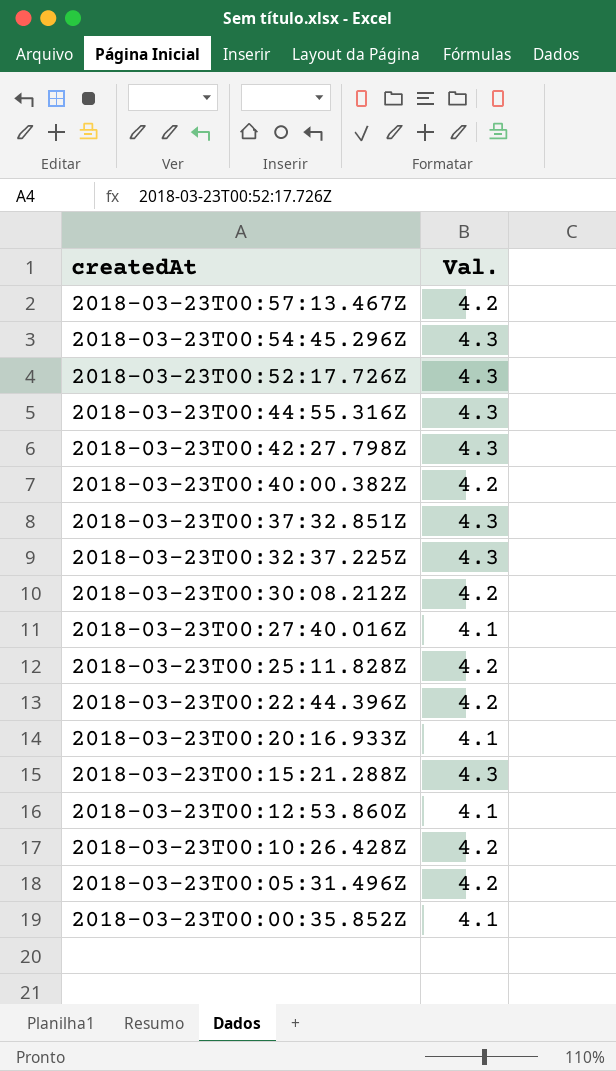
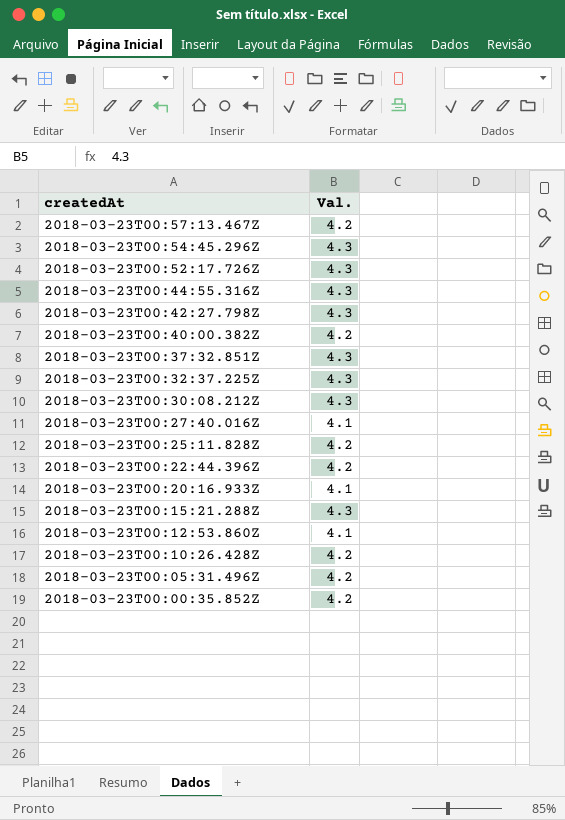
2018-03-23T00:30:08.212Z | Val.: 4.2 -> 4.3
2018-03-23T00:00:35.852Z | Val.: 4.1 -> 4.2

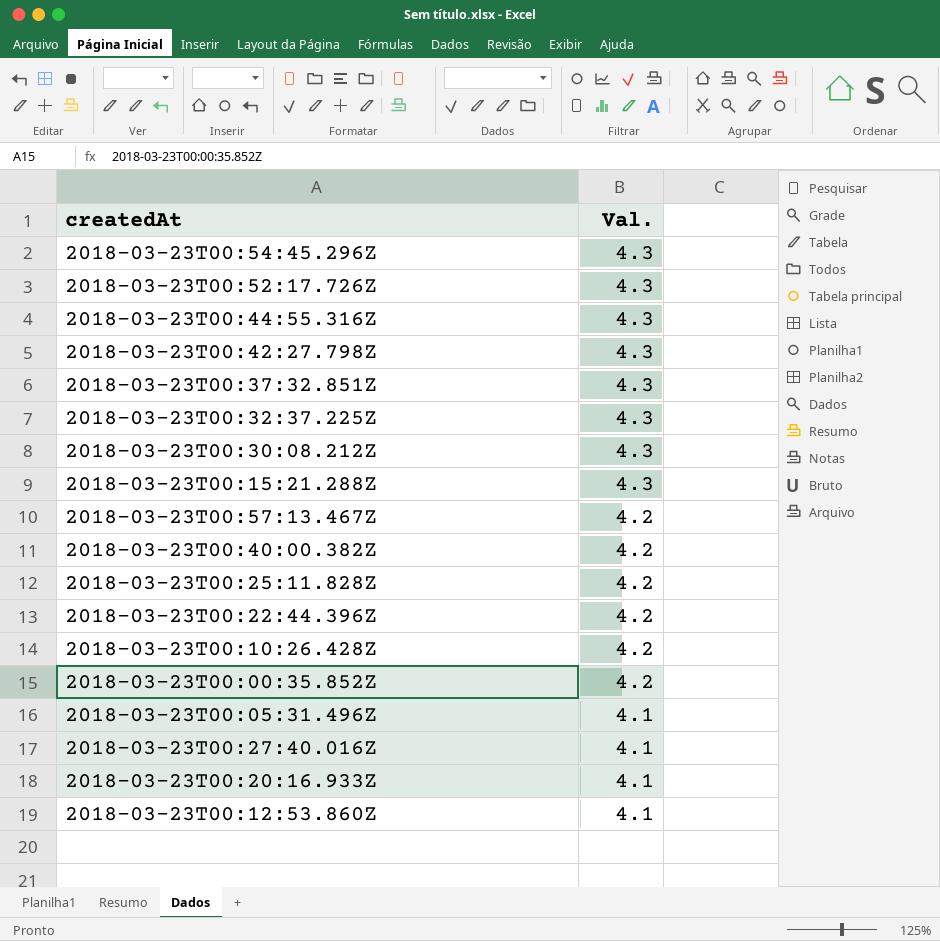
row order: createdAt descending -> Val. descending
2018-03-23T00:05:31.496Z | Val.: 4.2 -> 4.1

